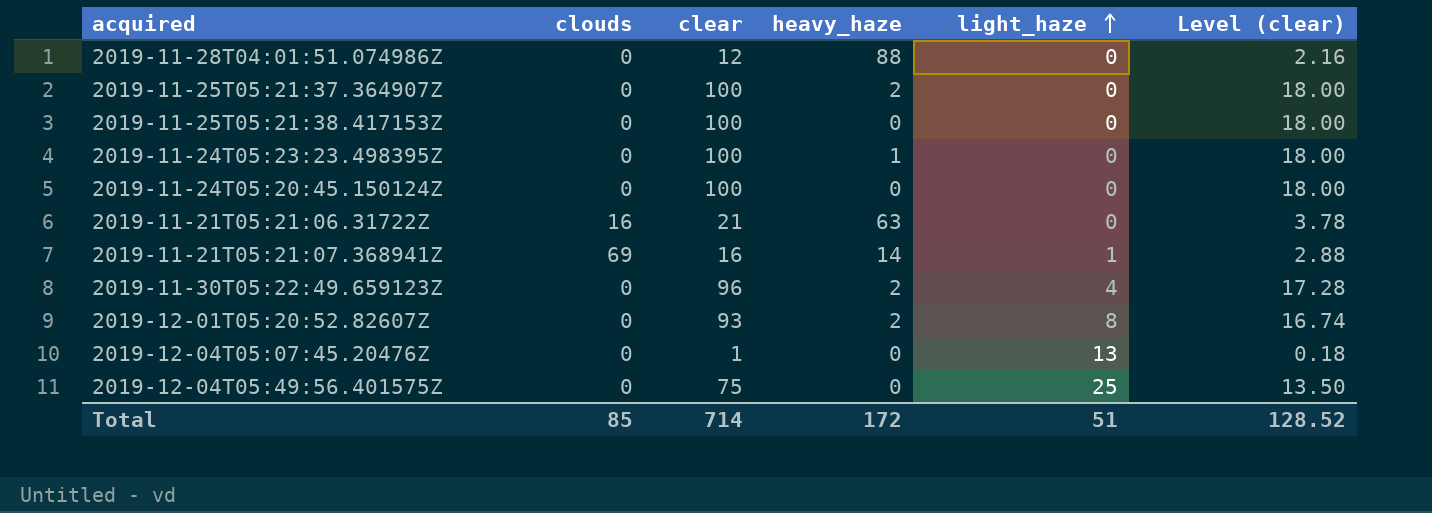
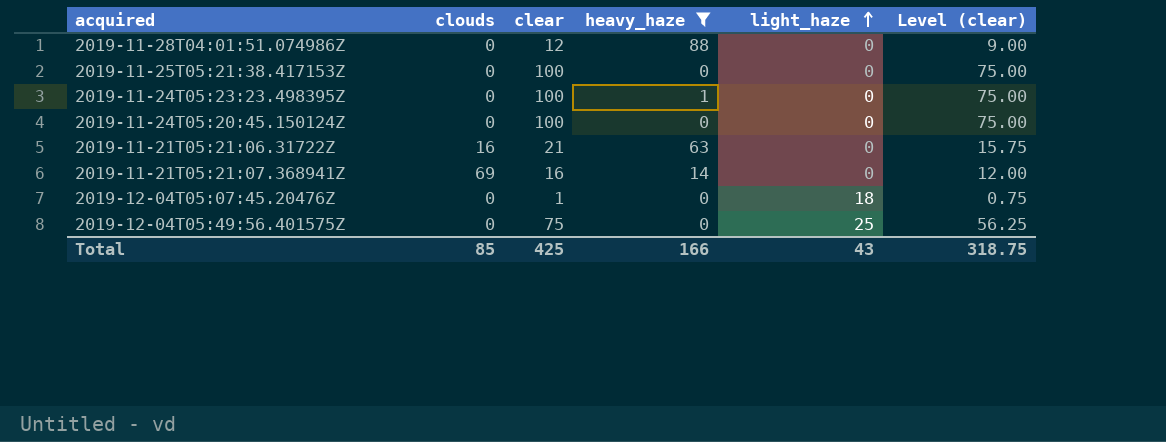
filter: none -> heavy_haze != 2
column Level (clear) | formula: [clear] * 0.18 -> [clear] * 0.75
2019-11-21T05:21:07.368941Z | light_haze: 1 -> 0
2019-12-04T05:07:45.20476Z | light_haze: 13 -> 18
Total | clear: 714 -> 425
Total | heavy_haze: 172 -> 166
Total | light_haze: 51 -> 43
Total | Level (clear): 128.52 -> 318.75

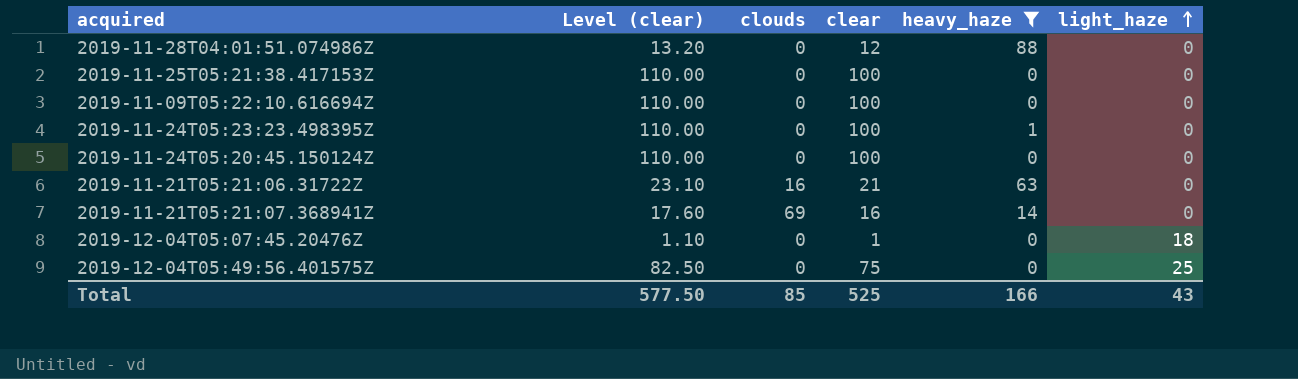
column Level (clear) | formula: [clear] * 0.75 -> [clear] * 1.1
column Level (clear) | position: 6 -> 2
row 2019-11-09T05:22:10.616694Z: none -> 110.00 | 0 | 100 | 0 | 0
Total | Level (clear): 318.75 -> 577.50
Total | clear: 425 -> 525

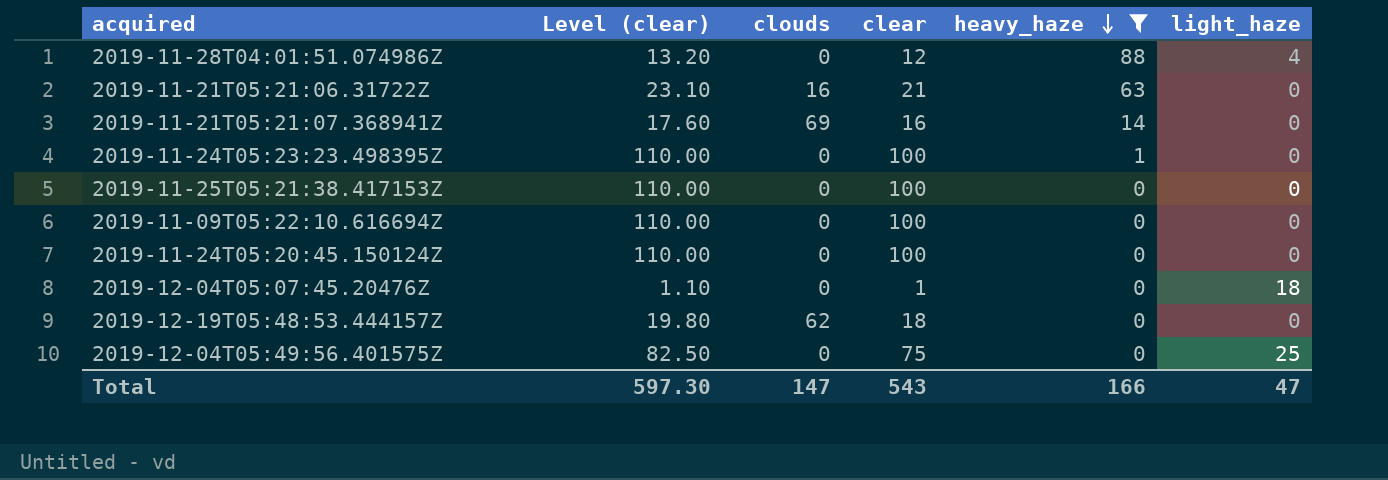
row order: light_haze ascending -> heavy_haze descending
2019-11-28T04:01:51.074986Z | light_haze: 0 -> 4
row 2019-12-19T05:48:53.444157Z: none -> 19.80 | 62 | 18 | 0 | 0
Total | Level (clear): 577.50 -> 597.30
Total | clouds: 85 -> 147
Total | clear: 525 -> 543
Total | light_haze: 43 -> 47

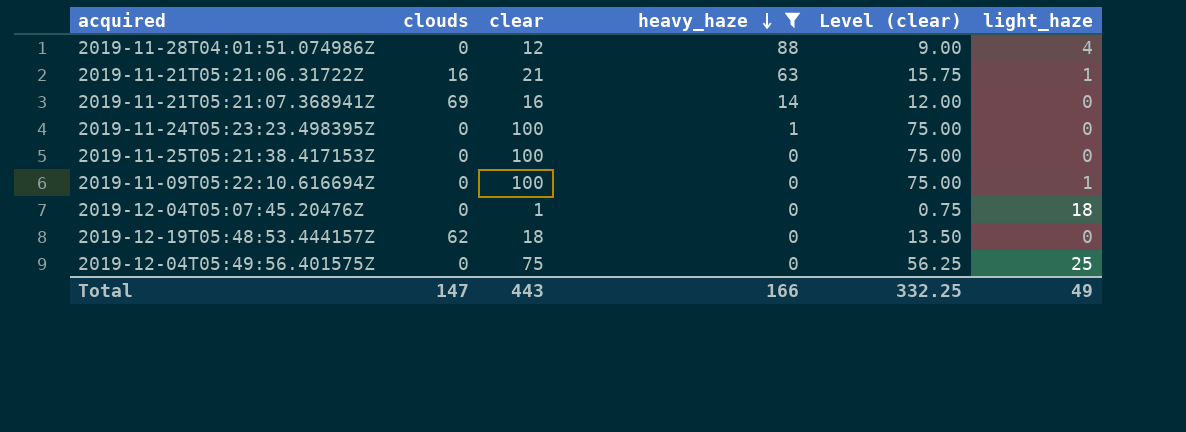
column Level (clear) | formula: [clear] * 1.1 -> [clear] * 0.75
column Level (clear) | position: 2 -> 5
row 2019-11-24T05:20:45.150124Z: 110.00 | 0 | 100 | 0 | 0 -> none
2019-11-21T05:21:06.31722Z | light_haze: 0 -> 1
2019-11-09T05:22:10.616694Z | light_haze: 0 -> 1
Total | clear: 543 -> 443
Total | Level (clear): 597.30 -> 332.25
Total | light_haze: 47 -> 49

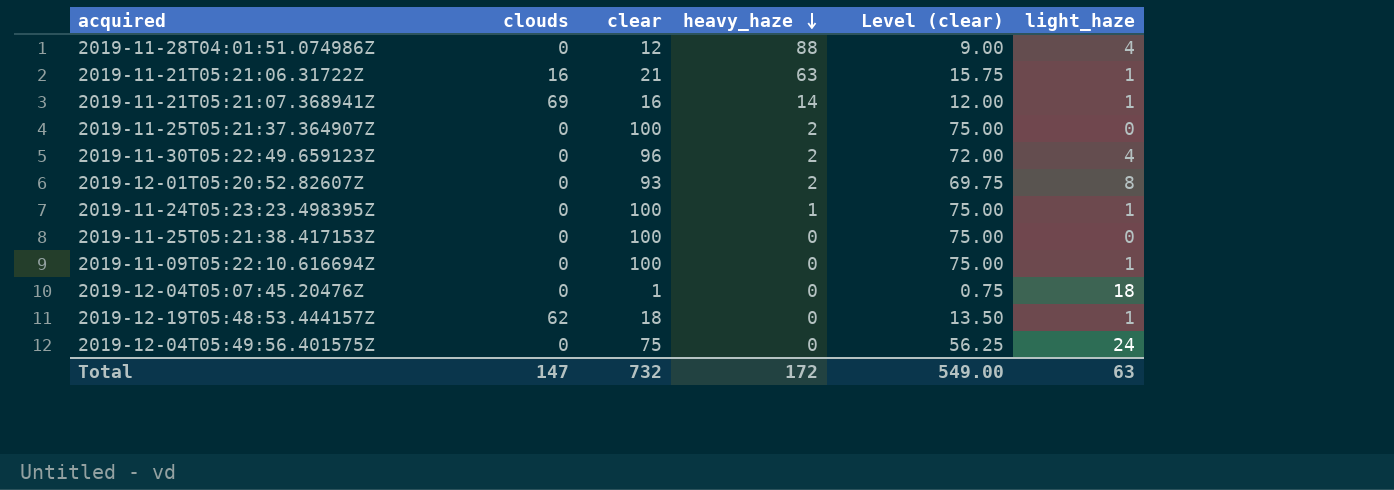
filter: heavy_haze != 2 -> none
2019-11-21T05:21:07.368941Z | light_haze: 0 -> 1
2019-11-24T05:23:23.498395Z | light_haze: 0 -> 1
2019-12-19T05:48:53.444157Z | light_haze: 0 -> 1
2019-12-04T05:49:56.401575Z | light_haze: 25 -> 24
Total | clear: 443 -> 732
Total | heavy_haze: 166 -> 172
Total | Level (clear): 332.25 -> 549.00
Total | light_haze: 49 -> 63

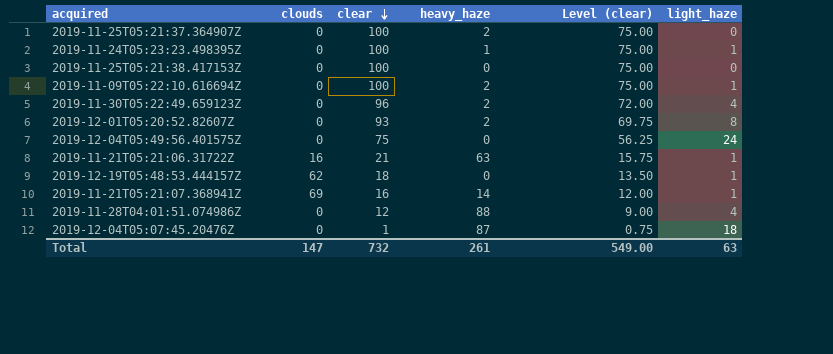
row order: heavy_haze descending -> clear descending
2019-11-09T05:22:10.616694Z | heavy_haze: 0 -> 2
2019-12-04T05:07:45.20476Z | heavy_haze: 0 -> 87
Total | heavy_haze: 172 -> 261

